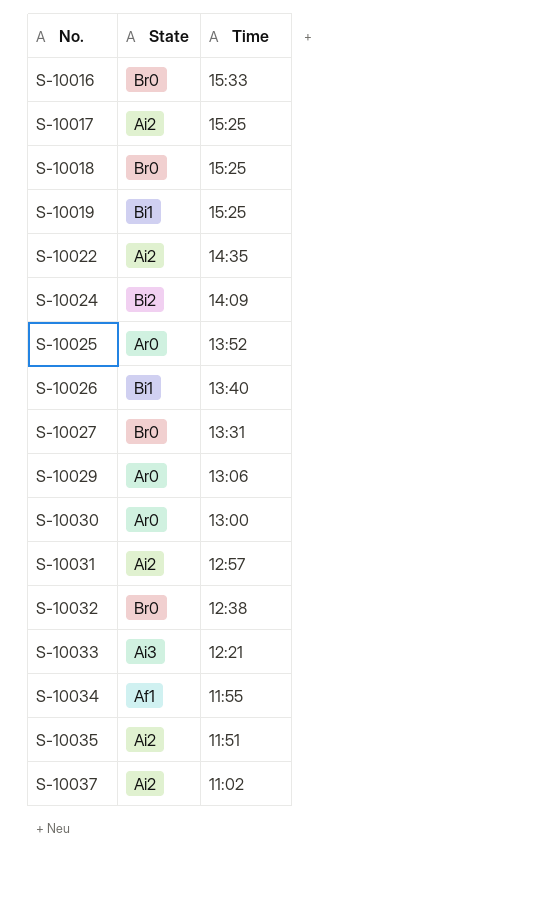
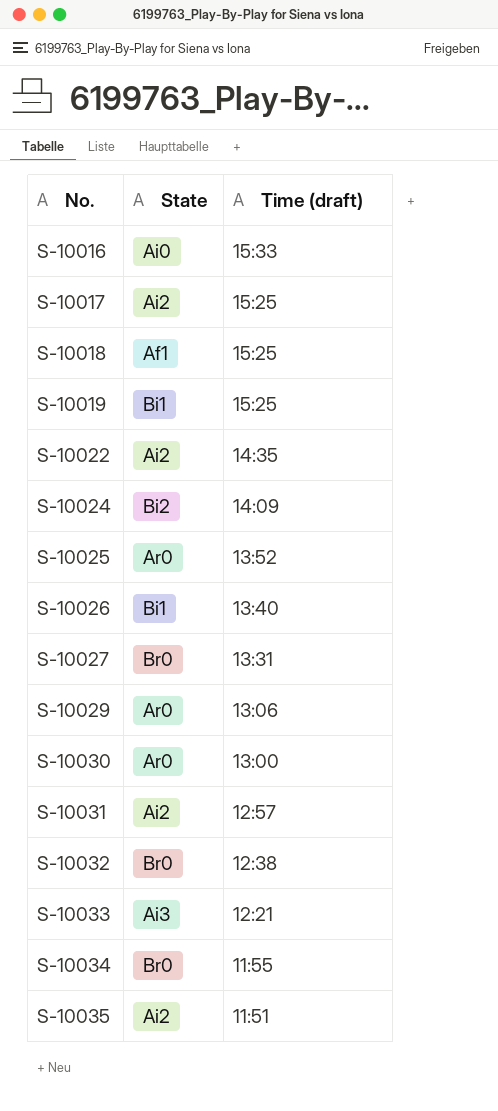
column name: Time -> Time (draft)
row S-10037: Ai2 | 11:02 -> none
S-10016 | State: Br0 -> Ai0
S-10018 | State: Br0 -> Af1
S-10034 | State: Af1 -> Br0

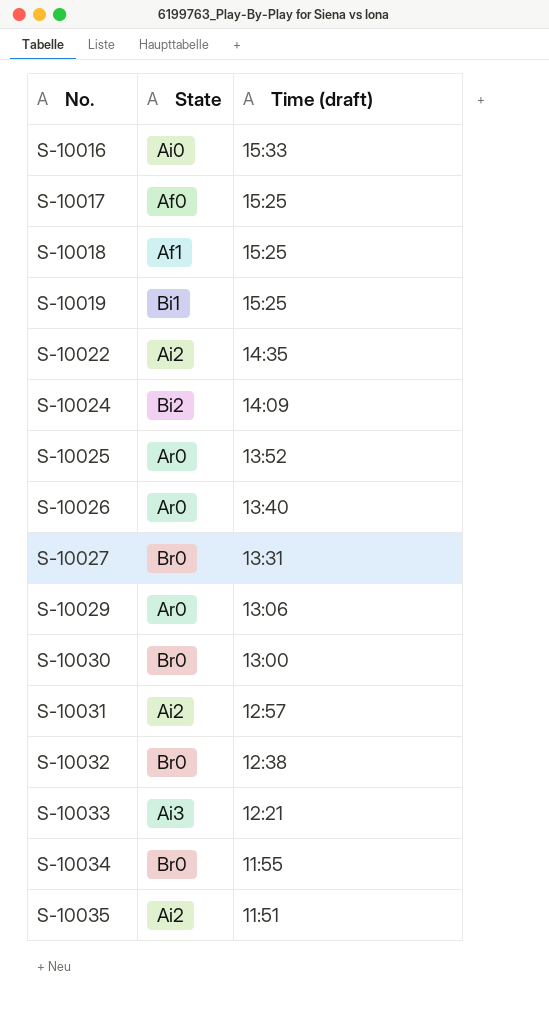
S-10017 | State: Ai2 -> Af0
S-10026 | State: Bi1 -> Ar0
S-10030 | State: Ar0 -> Br0

